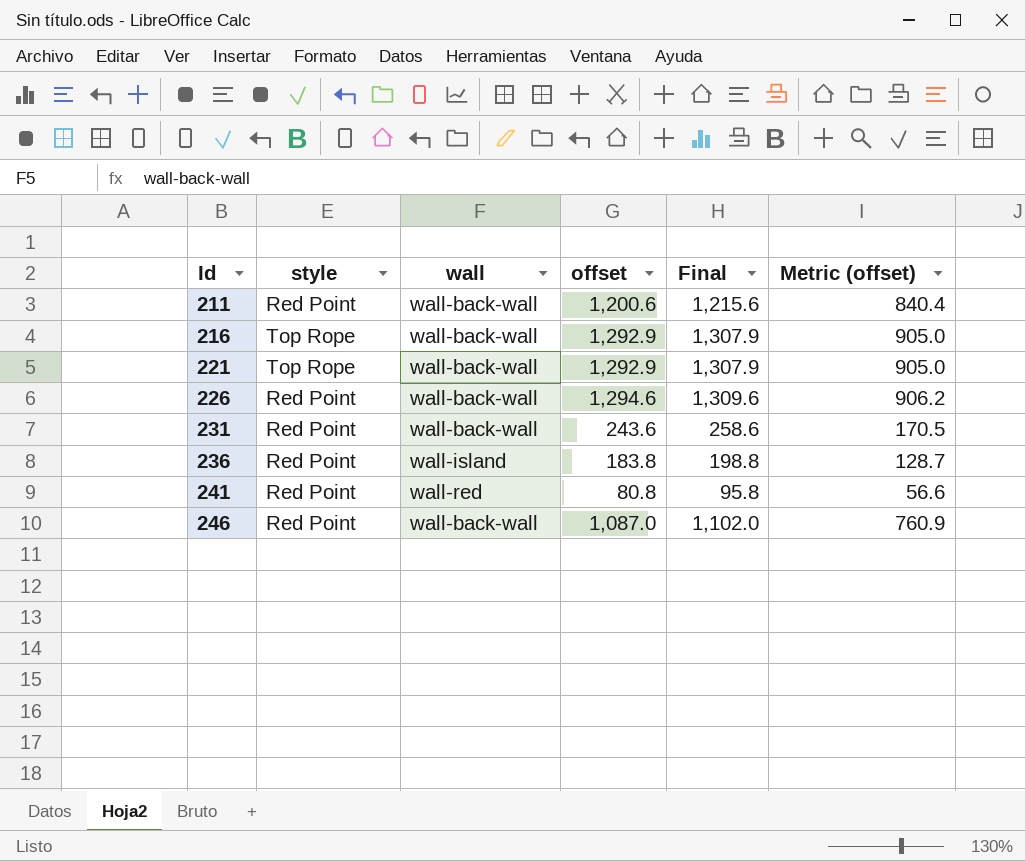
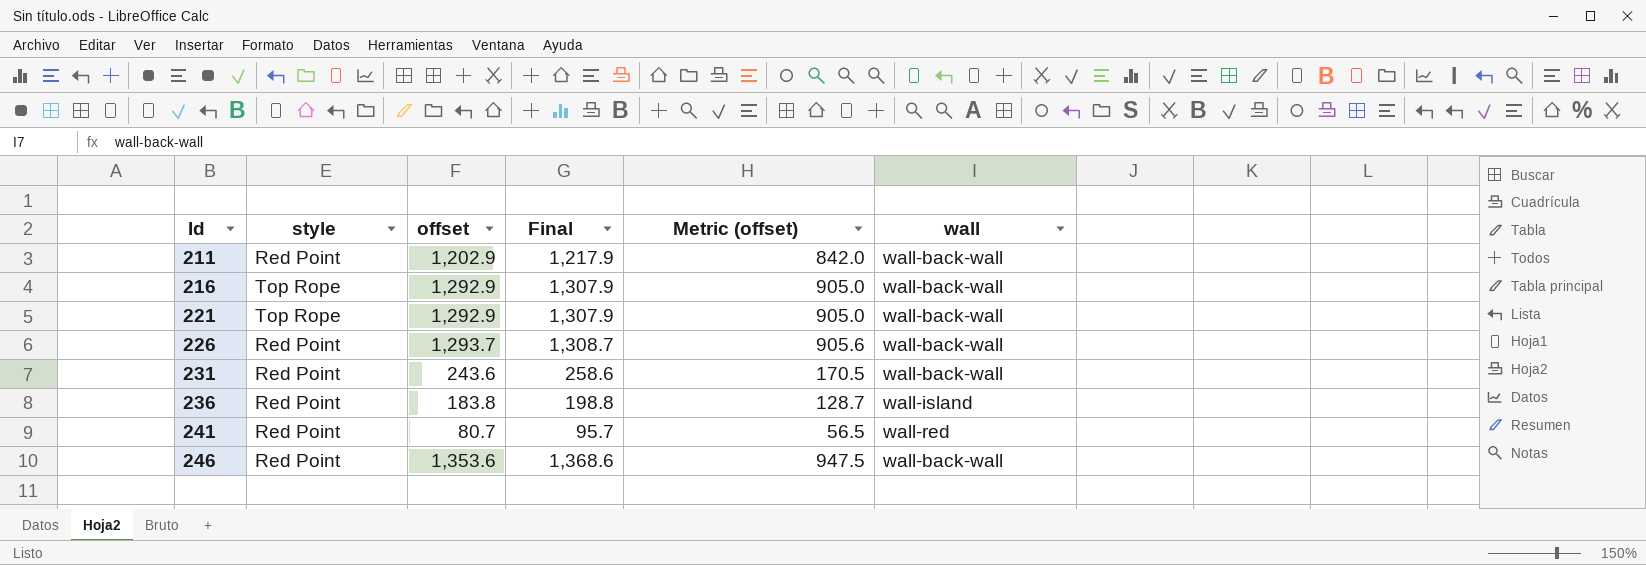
column wall | position: 3 -> 6
211 | offset: 1,200.6 -> 1,202.9
211 | Final: 1,215.6 -> 1,217.9
211 | Metric (offset): 840.4 -> 842.0
226 | offset: 1,294.6 -> 1,293.7
226 | Final: 1,309.6 -> 1,308.7
226 | Metric (offset): 906.2 -> 905.6
241 | offset: 80.8 -> 80.7
241 | Final: 95.8 -> 95.7
241 | Metric (offset): 56.6 -> 56.5
246 | offset: 1,087.0 -> 1,353.6
246 | Final: 1,102.0 -> 1,368.6
246 | Metric (offset): 760.9 -> 947.5

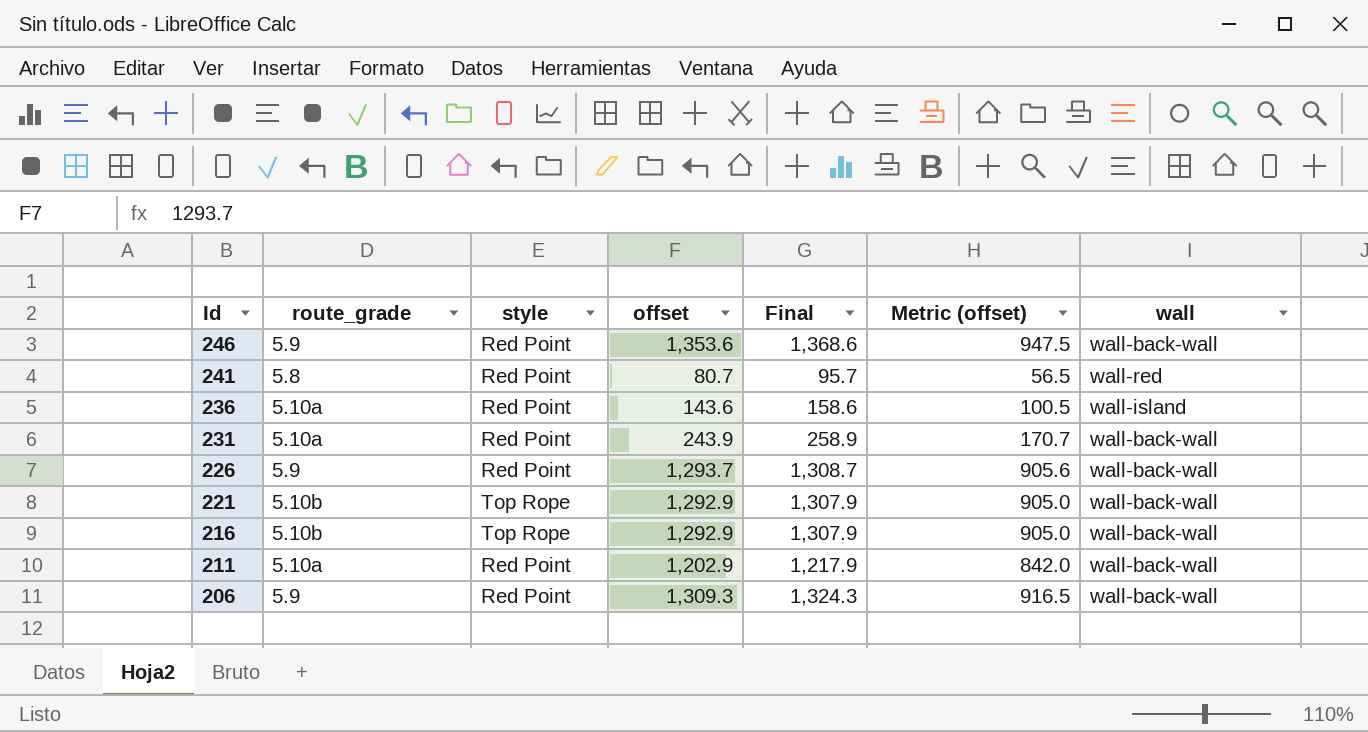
row order: Id ascending -> Id descending
column route_grade | position: none -> 2
236 | offset: 183.8 -> 143.6
236 | Final: 198.8 -> 158.6
236 | Metric (offset): 128.7 -> 100.5
231 | offset: 243.6 -> 243.9
231 | Final: 258.6 -> 258.9
231 | Metric (offset): 170.5 -> 170.7
row 206: none -> 5.9 | Red Point | 1,309.3 | 1,324.3 | 916.5 | wall-back-wall

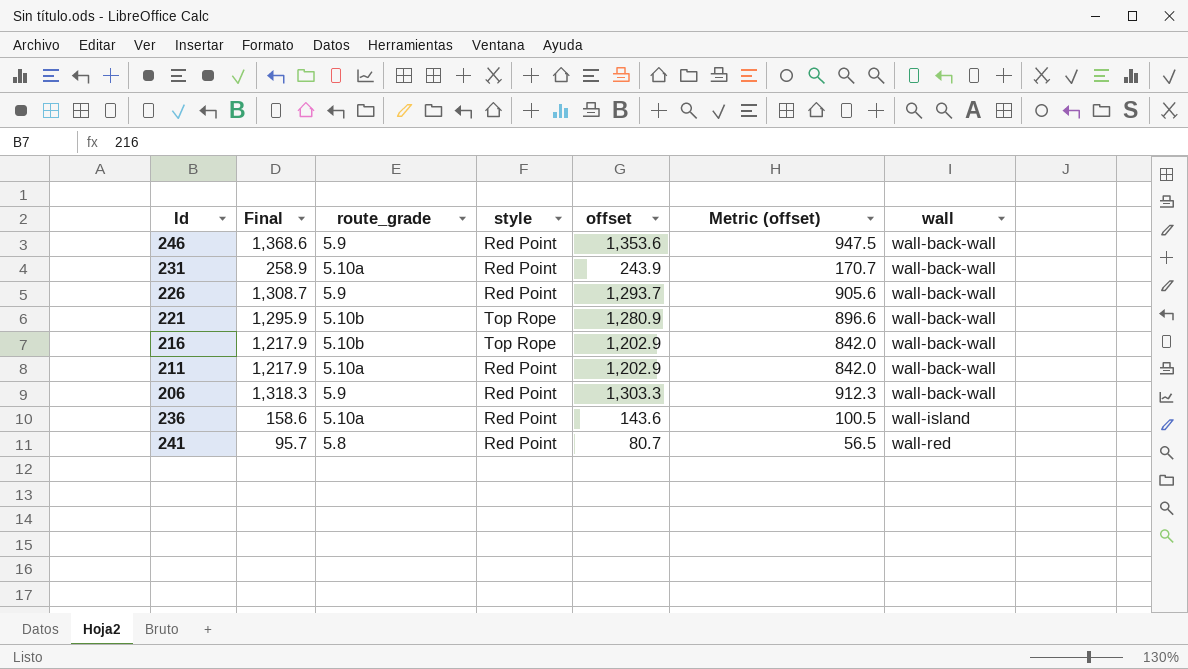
row order: Id descending -> wall ascending
column Final | position: 5 -> 2
221 | Final: 1,307.9 -> 1,295.9
221 | offset: 1,292.9 -> 1,280.9
221 | Metric (offset): 905.0 -> 896.6
216 | Final: 1,307.9 -> 1,217.9
216 | offset: 1,292.9 -> 1,202.9
216 | Metric (offset): 905.0 -> 842.0
206 | Final: 1,324.3 -> 1,318.3
206 | offset: 1,309.3 -> 1,303.3
206 | Metric (offset): 916.5 -> 912.3

